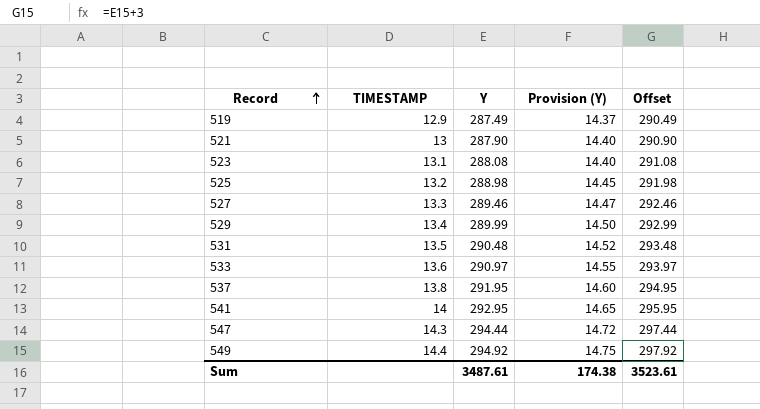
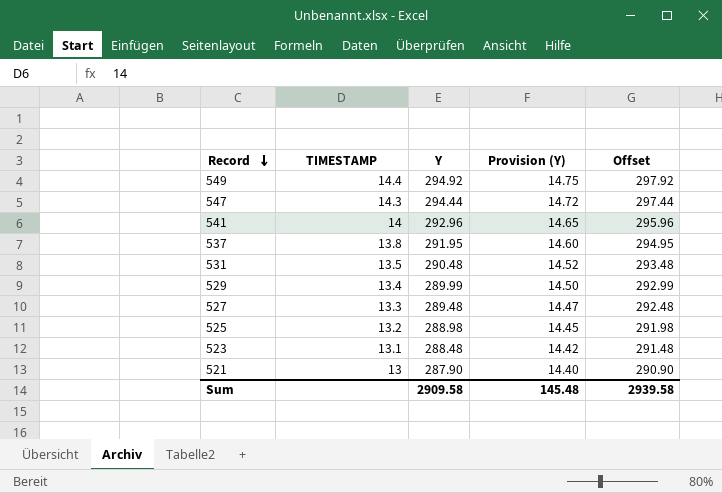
row order: Record ascending -> Record descending
row 519: 12.9 | 287.49 | 14.37 | 290.49 -> none
row 533: 13.6 | 290.97 | 14.55 | 293.97 -> none
541 | Y: 292.95 -> 292.96
541 | Offset: 295.95 -> 295.96
527 | Y: 289.46 -> 289.48
527 | Offset: 292.46 -> 292.48
523 | Y: 288.08 -> 288.48
523 | Provision (Y): 14.40 -> 14.42
523 | Offset: 291.08 -> 291.48
Sum | Y: 3487.61 -> 2909.58
Sum | Provision (Y): 174.38 -> 145.48
Sum | Offset: 3523.61 -> 2939.58

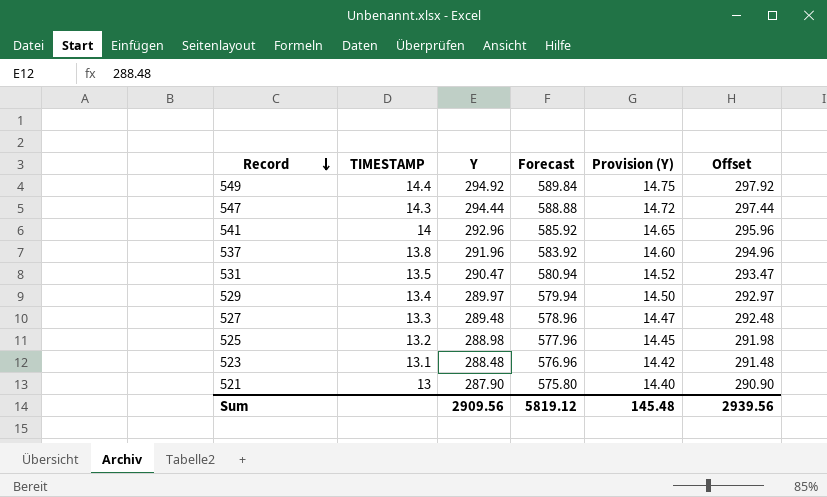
column Forecast | formula: none -> [Y] * 2
537 | Y: 291.95 -> 291.96
537 | Offset: 294.95 -> 294.96
531 | Y: 290.48 -> 290.47
531 | Offset: 293.48 -> 293.47
529 | Y: 289.99 -> 289.97
529 | Offset: 292.99 -> 292.97
Sum | Y: 2909.58 -> 2909.56
Sum | Offset: 2939.58 -> 2939.56

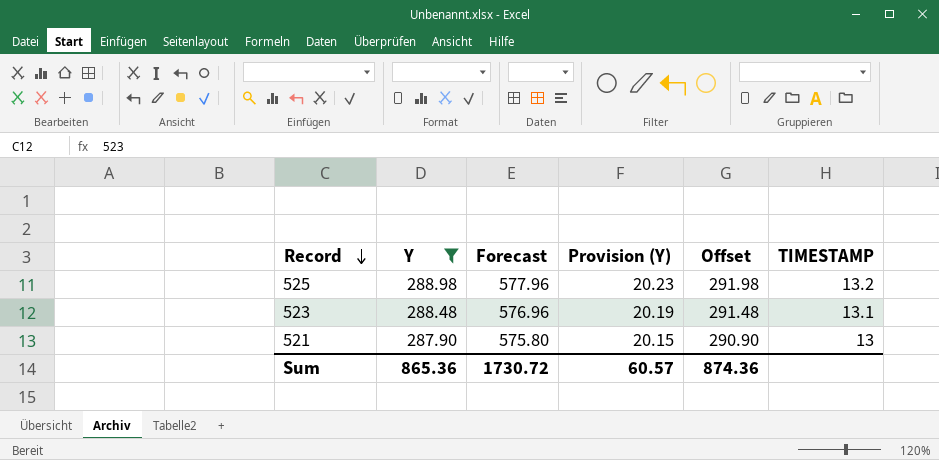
filter: none -> Y <= 288.98
column Provision (Y) | formula: [Y] * 0.05 -> [Y] * 0.07
column TIMESTAMP | position: 2 -> 6
Sum | Y: 2909.56 -> 865.36
Sum | Forecast: 5819.12 -> 1730.72
Sum | Provision (Y): 145.48 -> 60.57
Sum | Offset: 2939.56 -> 874.36

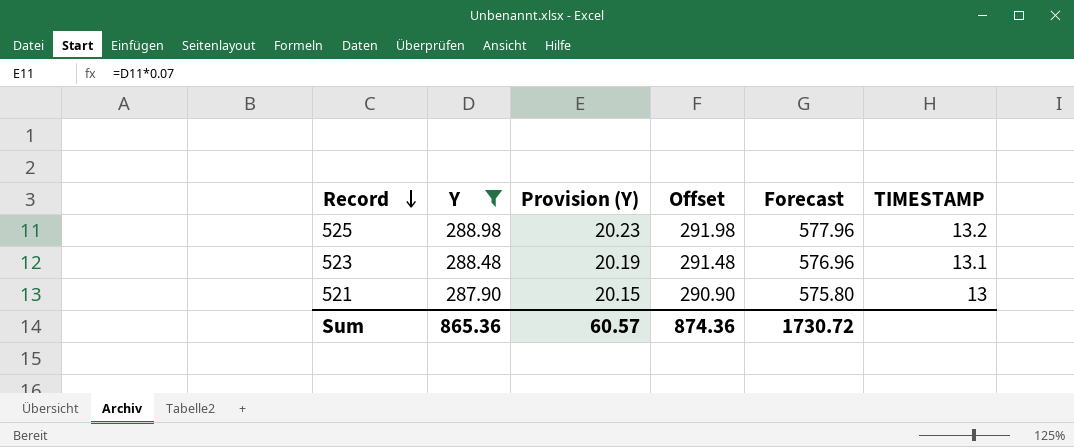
column Forecast | position: 3 -> 5

